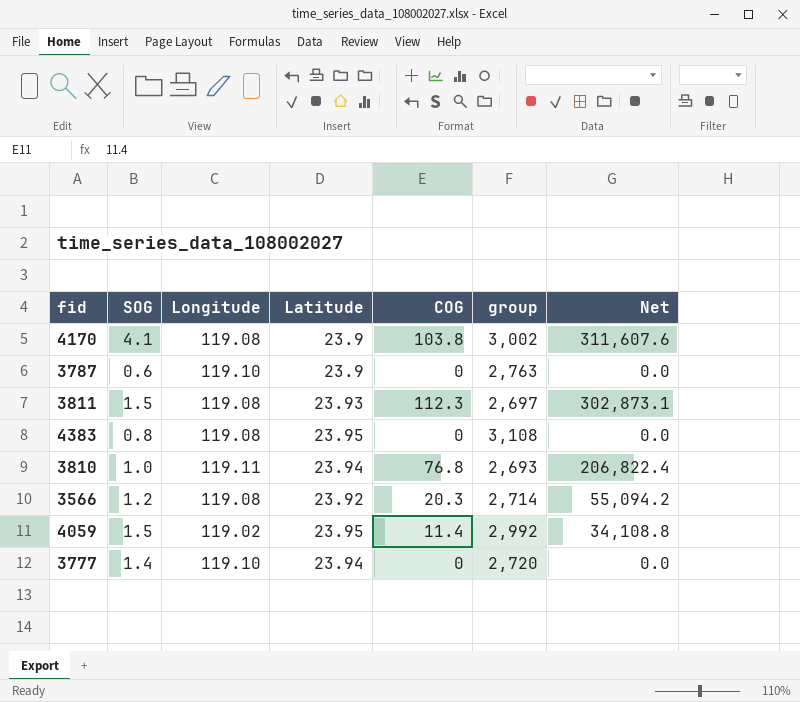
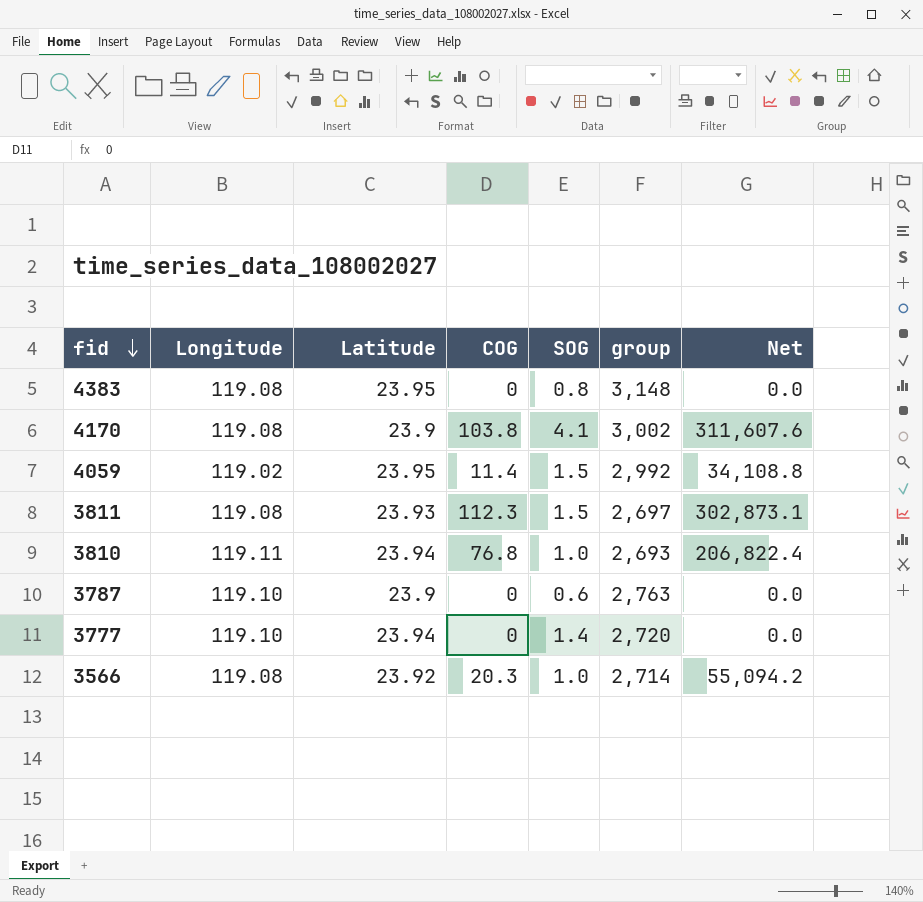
row order: none -> fid descending
column SOG | position: 2 -> 5
4383 | group: 3,108 -> 3,148
3566 | SOG: 1.2 -> 1.0

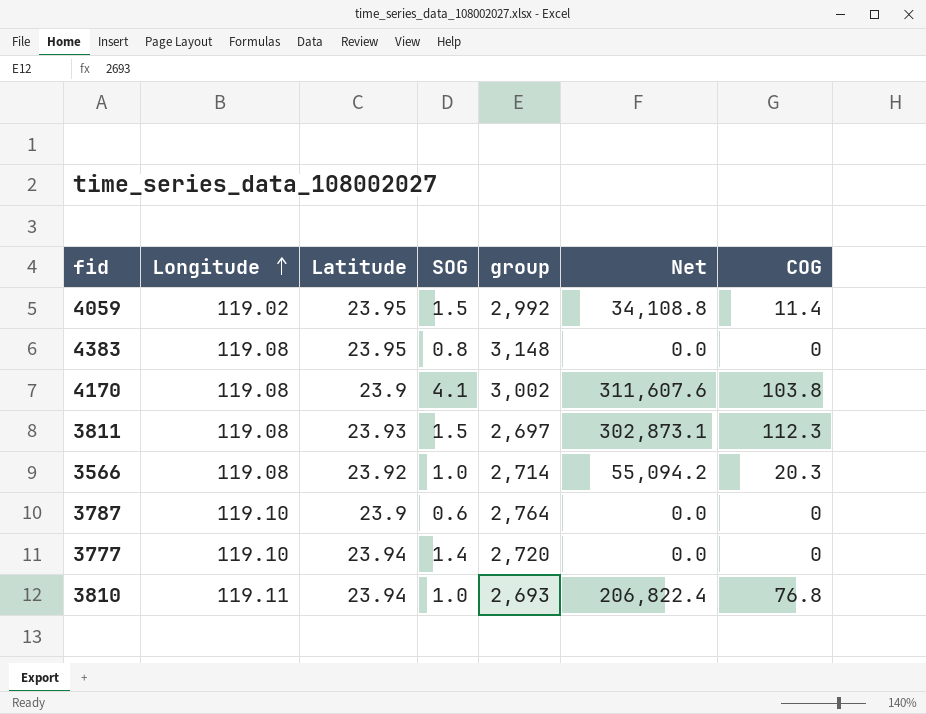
row order: fid descending -> Longitude ascending
column COG | position: 4 -> 7
3787 | group: 2,763 -> 2,764

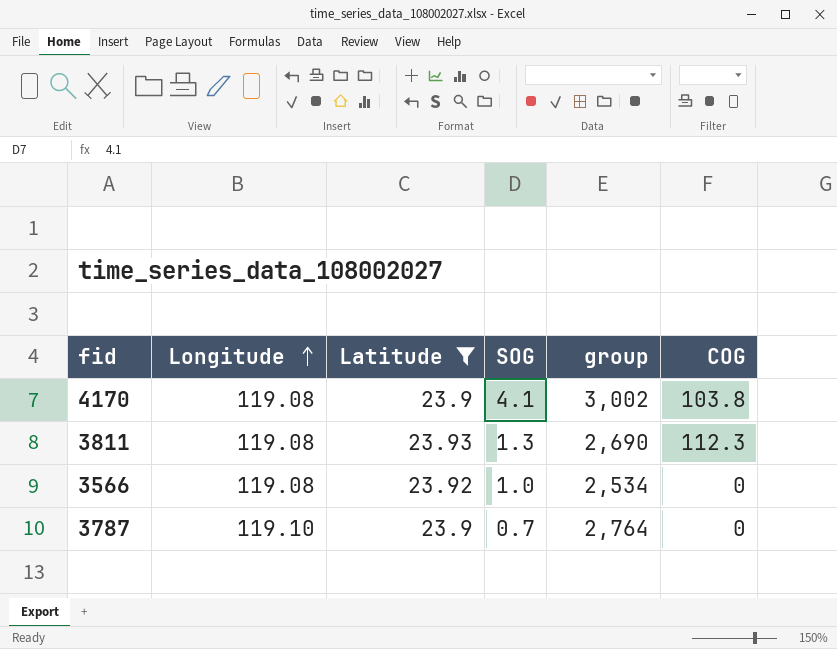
filter: none -> Latitude <= 23.93
column Net | formula: [group] * [COG] -> none
3811 | SOG: 1.5 -> 1.3
3811 | group: 2,697 -> 2,690
3566 | group: 2,714 -> 2,534
3566 | COG: 20.3 -> 0
3787 | SOG: 0.6 -> 0.7

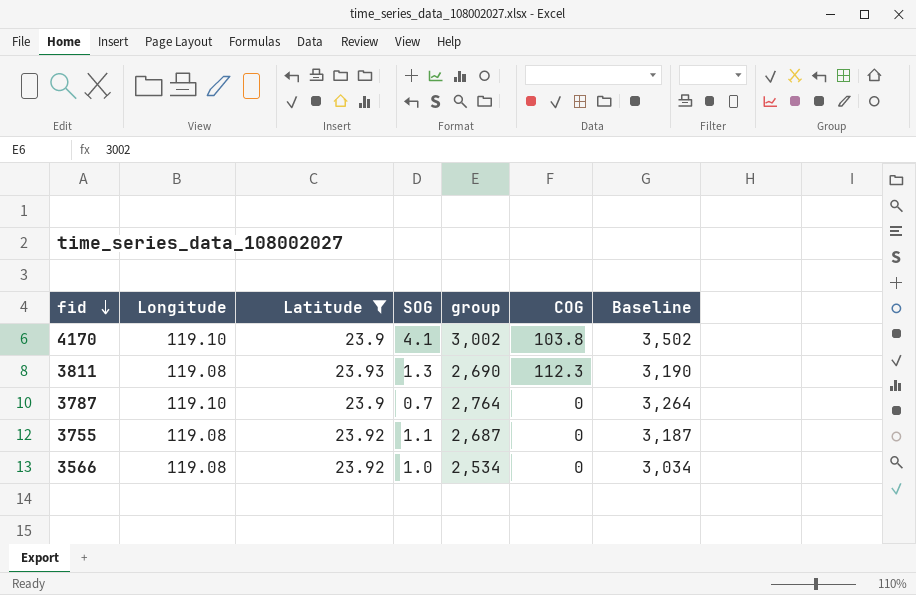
row order: Longitude ascending -> fid descending
column Baseline | formula: none -> [group] + 500
4170 | Longitude: 119.08 -> 119.10
row 3755: none -> 119.08 | 23.92 | 1.1 | 2,687 | 0 | 3,187

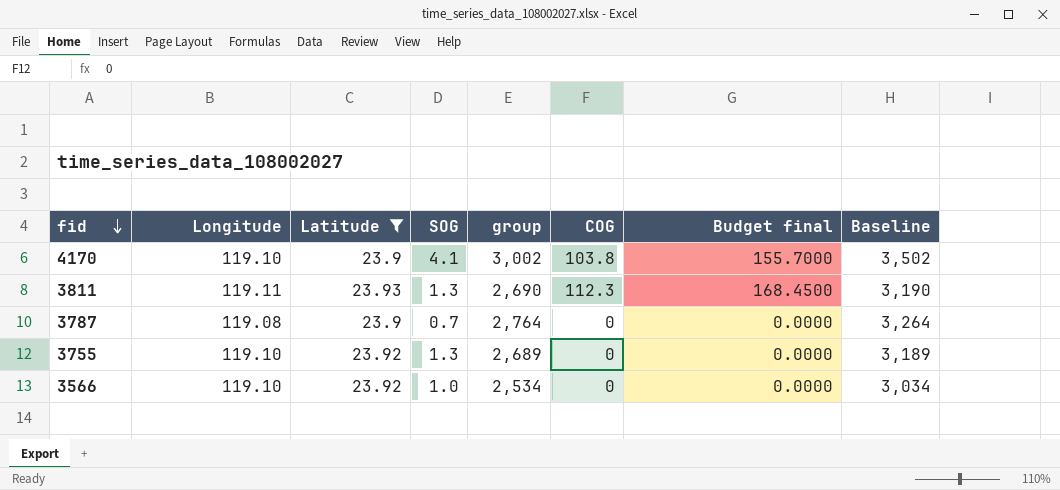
column Budget final | formula: none -> [COG] * 1.5
3811 | Longitude: 119.08 -> 119.11
3787 | Longitude: 119.10 -> 119.08
3755 | Longitude: 119.08 -> 119.10
3755 | SOG: 1.1 -> 1.3
3755 | group: 2,687 -> 2,689
3755 | Baseline: 3,187 -> 3,189
3566 | Longitude: 119.08 -> 119.10

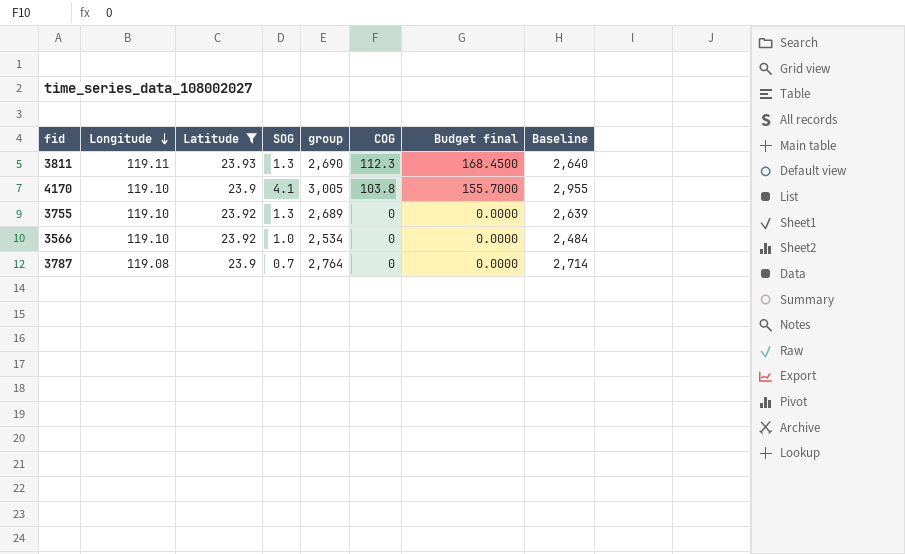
row order: fid descending -> Longitude descending
column Baseline | formula: [group] + 500 -> [group] - 50
4170 | group: 3,002 -> 3,005

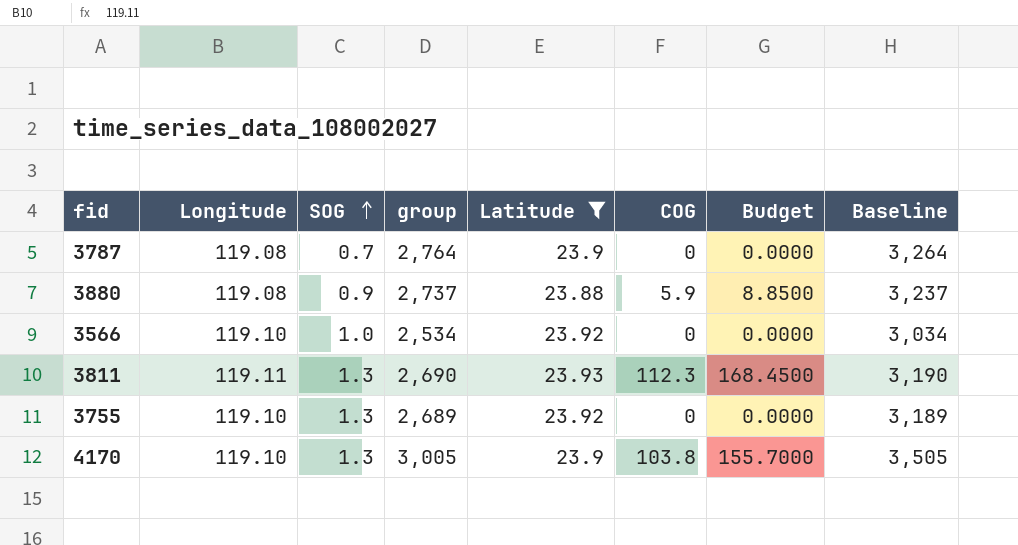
row order: Longitude descending -> SOG ascending
column Latitude | position: 3 -> 5
column name: Budget final -> Budget
column Baseline | formula: [group] - 50 -> [group] + 500
row 3880: none -> 119.08 | 0.9 | 2,737 | 23.88 | 5.9 | 8.8500 | 3,237
4170 | SOG: 4.1 -> 1.3

